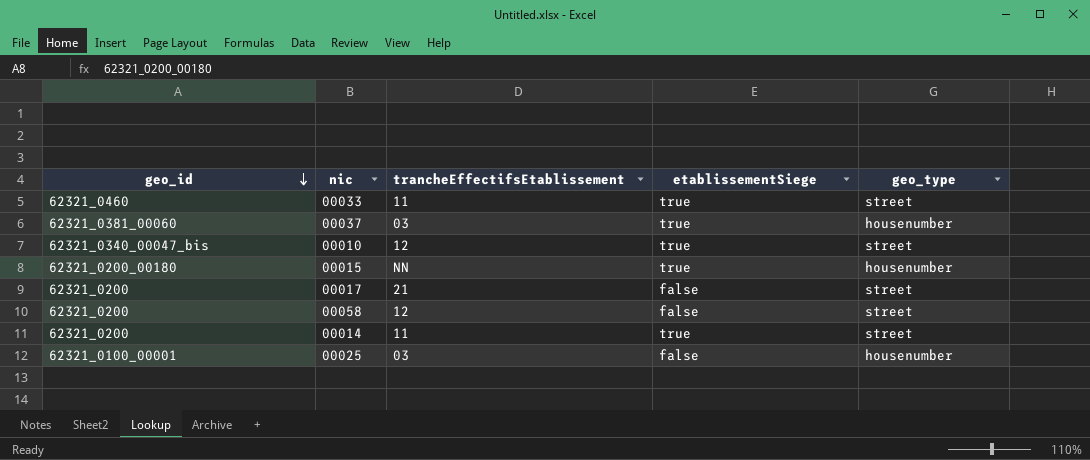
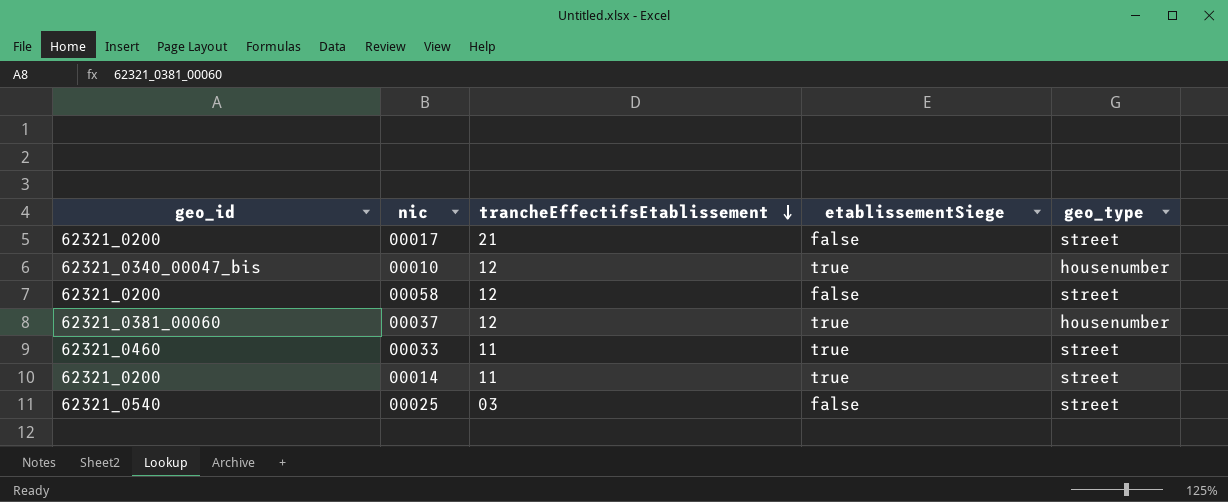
row order: geo_id descending -> trancheEffectifsEtablissement descending
row 00015: 62321_0200_00180 | NN | true | housenumber -> none
00010 | geo_type: street -> housenumber
00037 | trancheEffectifsEtablissement: 03 -> 12
00025 | geo_id: 62321_0100_00001 -> 62321_0540
00025 | geo_type: housenumber -> street

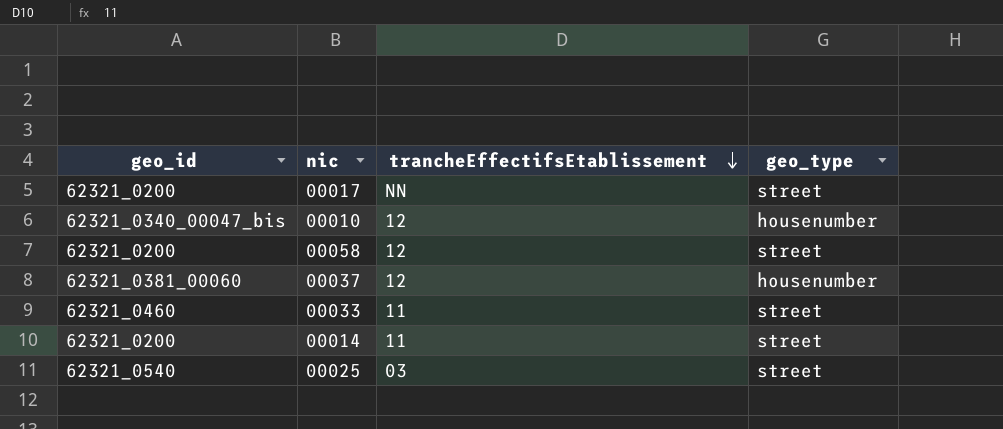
column etablissementSiege | position: 4 -> none
00017 | trancheEffectifsEtablissement: 21 -> NN

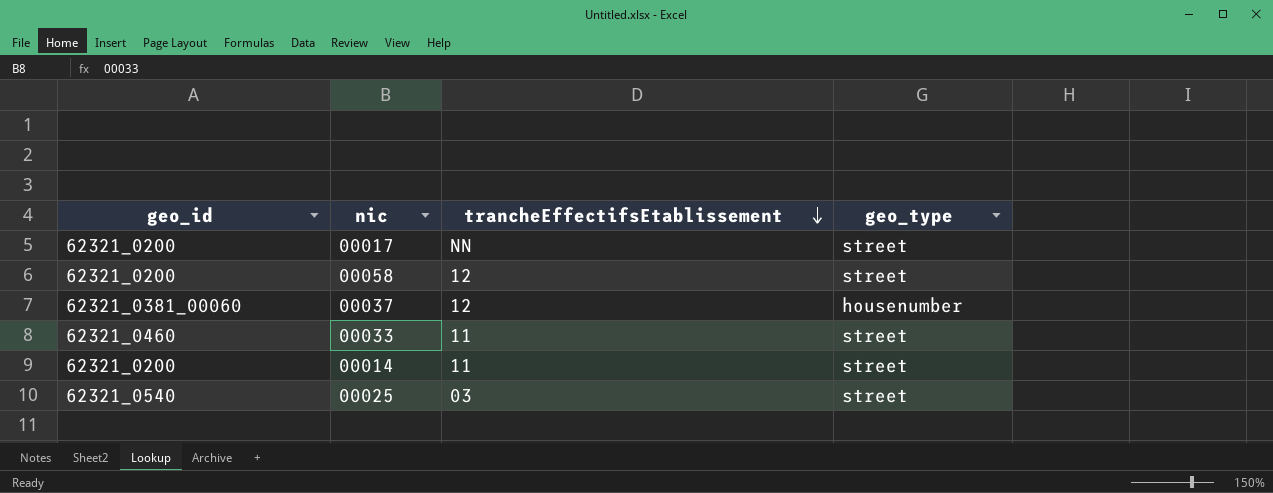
row 00010: 62321_0340_00047_bis | 12 | housenumber -> none

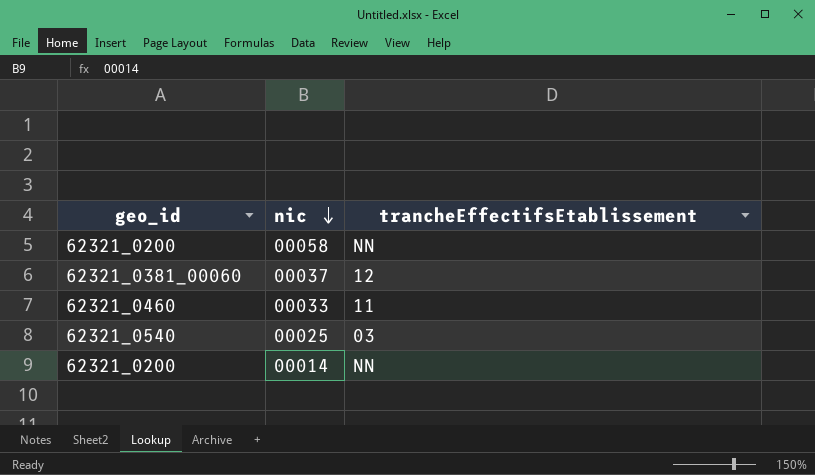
row order: trancheEffectifsEtablissement descending -> nic descending
column geo_type | position: 4 -> none
row 00017: 62321_0200 | NN | street -> none
00058 | trancheEffectifsEtablissement: 12 -> NN
00014 | trancheEffectifsEtablissement: 11 -> NN

